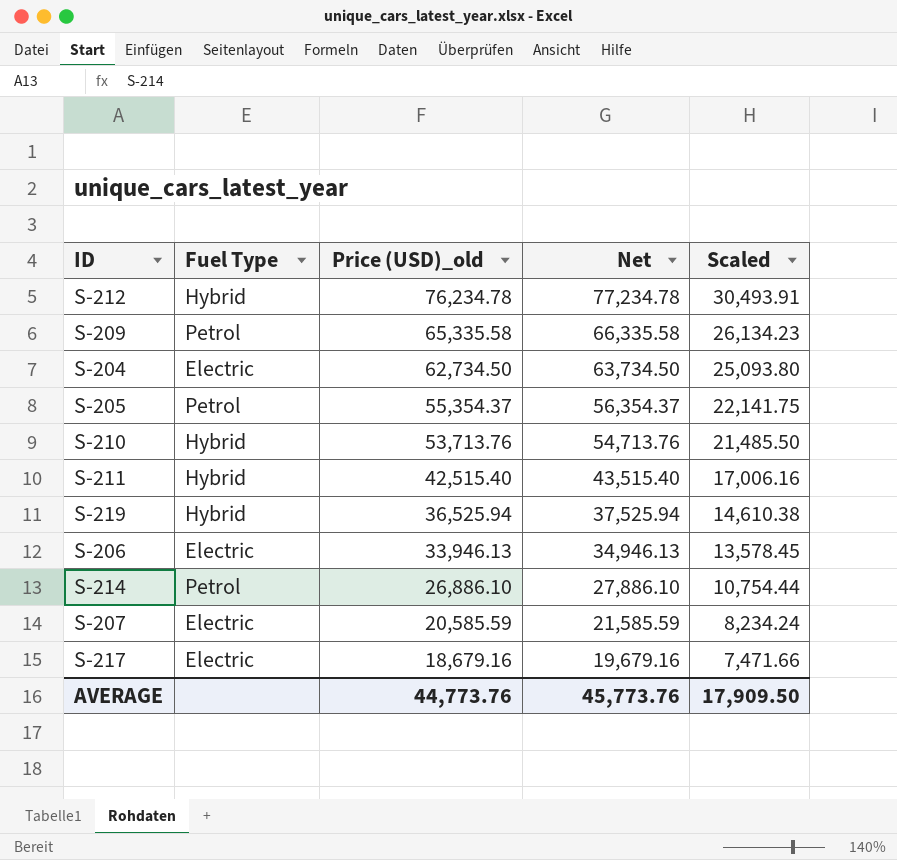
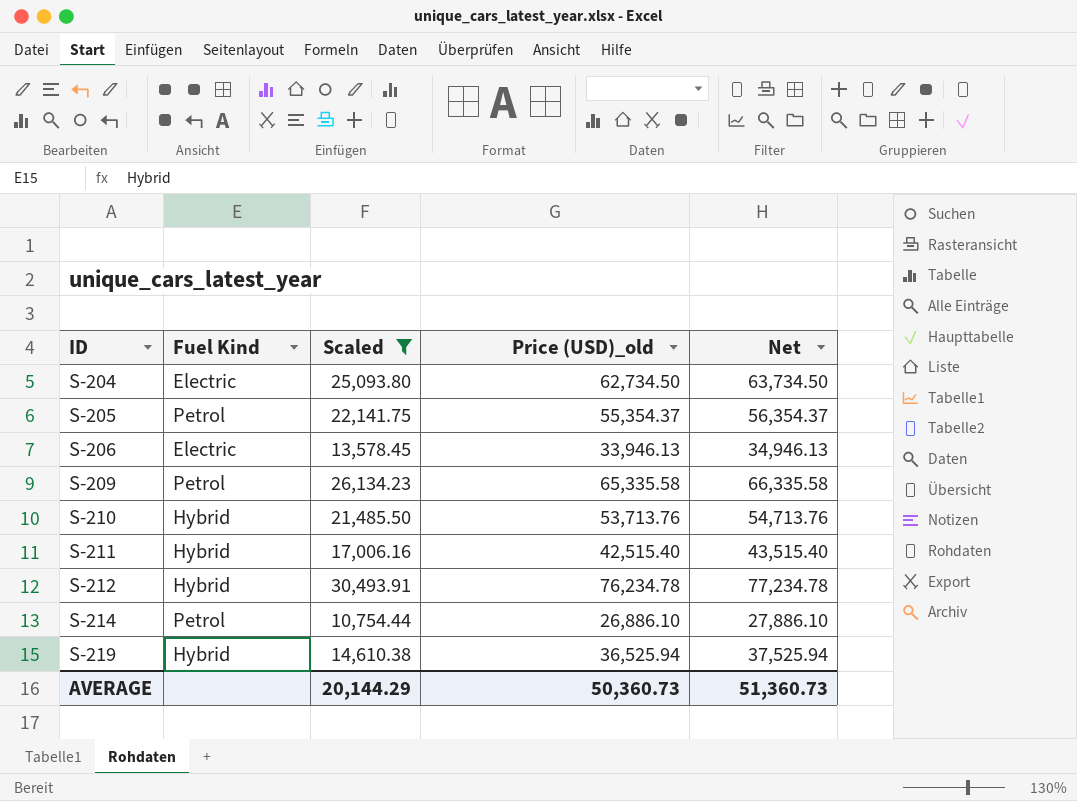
filter: none -> Scaled >= 10,754.44
row order: Price (USD)_old descending -> ID ascending
column name: Fuel Type -> Fuel Kind
column Scaled | position: 5 -> 3
AVERAGE | Scaled: 17,909.50 -> 20,144.29
AVERAGE | Price (USD)_old: 44,773.76 -> 50,360.73
AVERAGE | Net: 45,773.76 -> 51,360.73

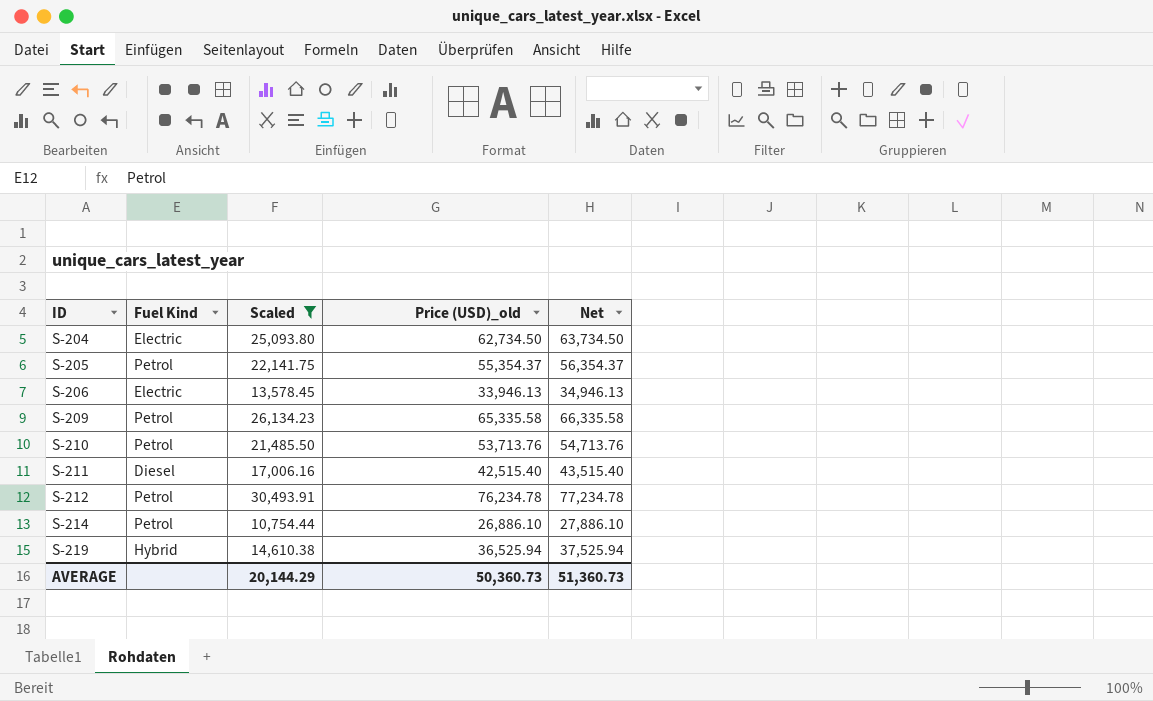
S-210 | Fuel Kind: Hybrid -> Petrol
S-211 | Fuel Kind: Hybrid -> Diesel
S-212 | Fuel Kind: Hybrid -> Petrol

